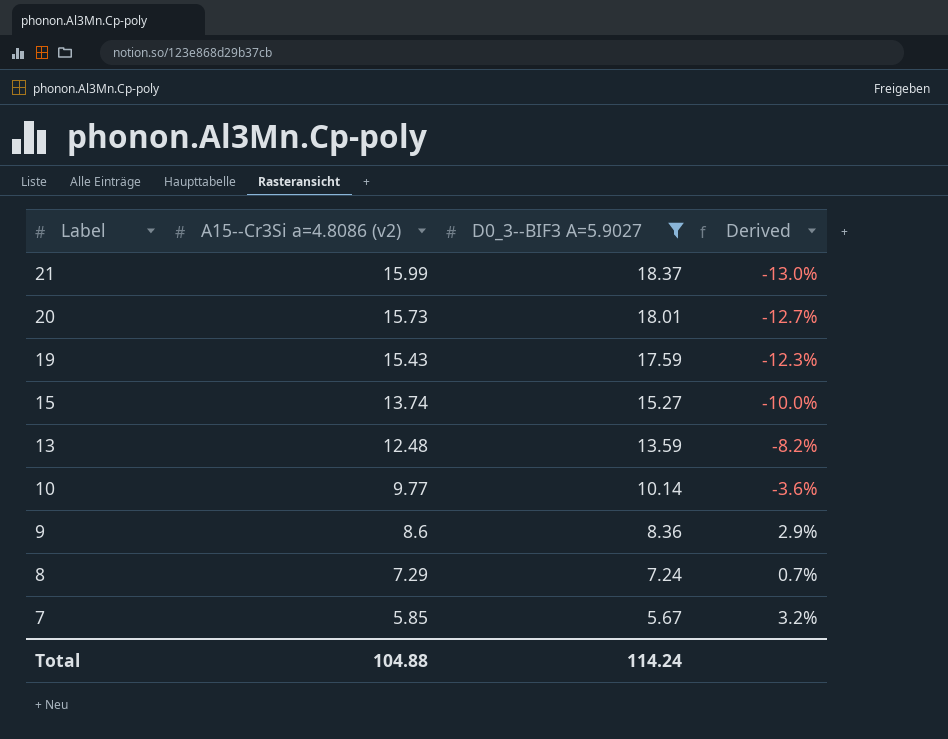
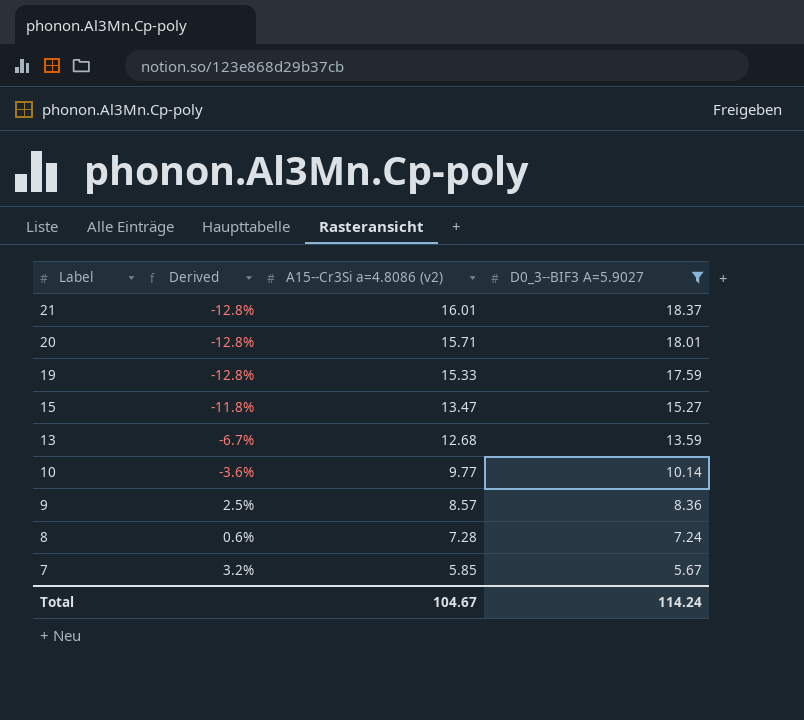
column Derived | position: 4 -> 2
21 | Derived: -13.0% -> -12.8%
21 | A15--Cr3Si a=4.8086 (v2): 15.99 -> 16.01
20 | Derived: -12.7% -> -12.8%
20 | A15--Cr3Si a=4.8086 (v2): 15.73 -> 15.71
19 | Derived: -12.3% -> -12.8%
19 | A15--Cr3Si a=4.8086 (v2): 15.43 -> 15.33
15 | Derived: -10.0% -> -11.8%
15 | A15--Cr3Si a=4.8086 (v2): 13.74 -> 13.47
13 | Derived: -8.2% -> -6.7%
13 | A15--Cr3Si a=4.8086 (v2): 12.48 -> 12.68
9 | Derived: 2.9% -> 2.5%
9 | A15--Cr3Si a=4.8086 (v2): 8.6 -> 8.57
8 | Derived: 0.7% -> 0.6%
8 | A15--Cr3Si a=4.8086 (v2): 7.29 -> 7.28
Total | A15--Cr3Si a=4.8086 (v2): 104.88 -> 104.67

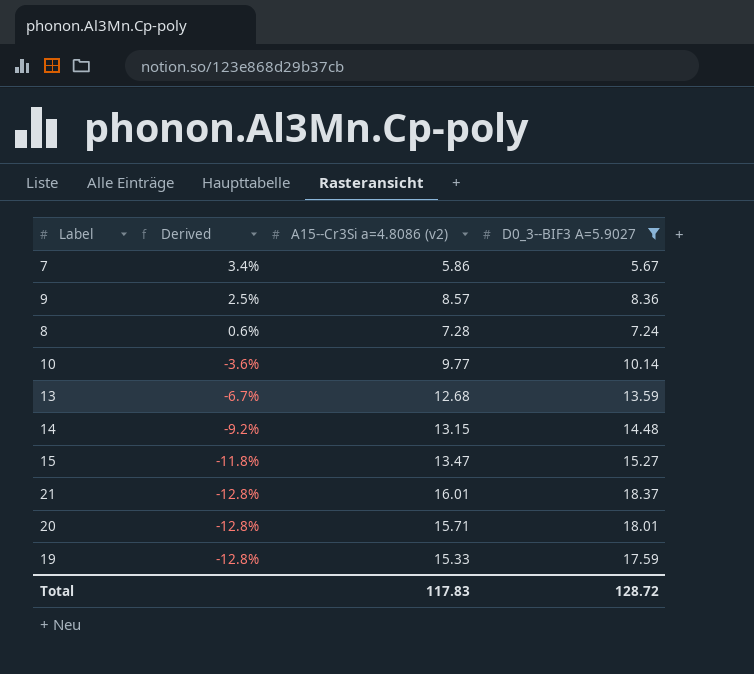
row order: Label descending -> Derived descending
7 | Derived: 3.2% -> 3.4%
7 | A15--Cr3Si a=4.8086 (v2): 5.85 -> 5.86
row 14: none -> -9.2% | 13.15 | 14.48
Total | A15--Cr3Si a=4.8086 (v2): 104.67 -> 117.83
Total | D0_3--BIF3 A=5.9027: 114.24 -> 128.72

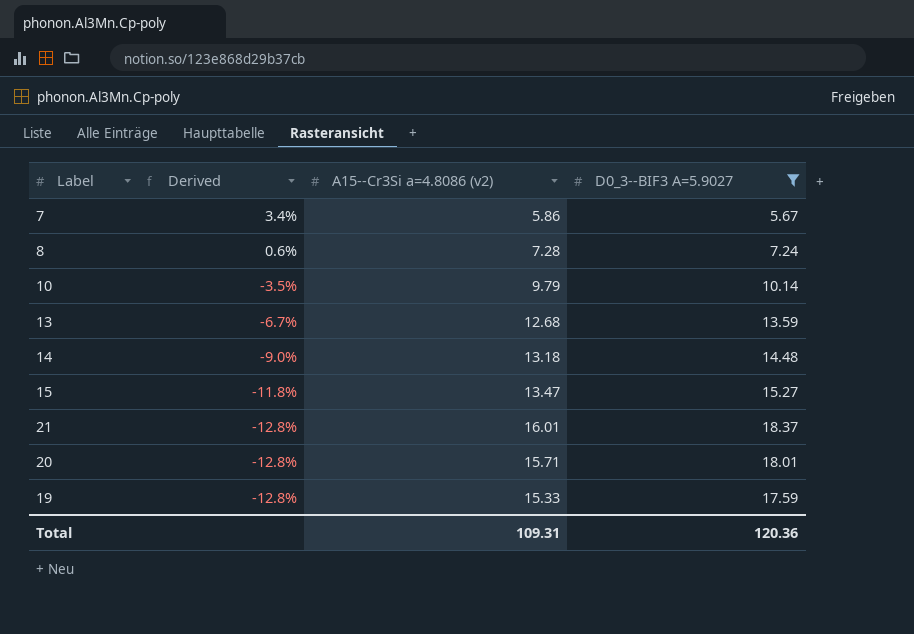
row 9: 2.5% | 8.57 | 8.36 -> none
10 | Derived: -3.6% -> -3.5%
10 | A15--Cr3Si a=4.8086 (v2): 9.77 -> 9.79
14 | Derived: -9.2% -> -9.0%
14 | A15--Cr3Si a=4.8086 (v2): 13.15 -> 13.18
Total | A15--Cr3Si a=4.8086 (v2): 117.83 -> 109.31
Total | D0_3--BIF3 A=5.9027: 128.72 -> 120.36

